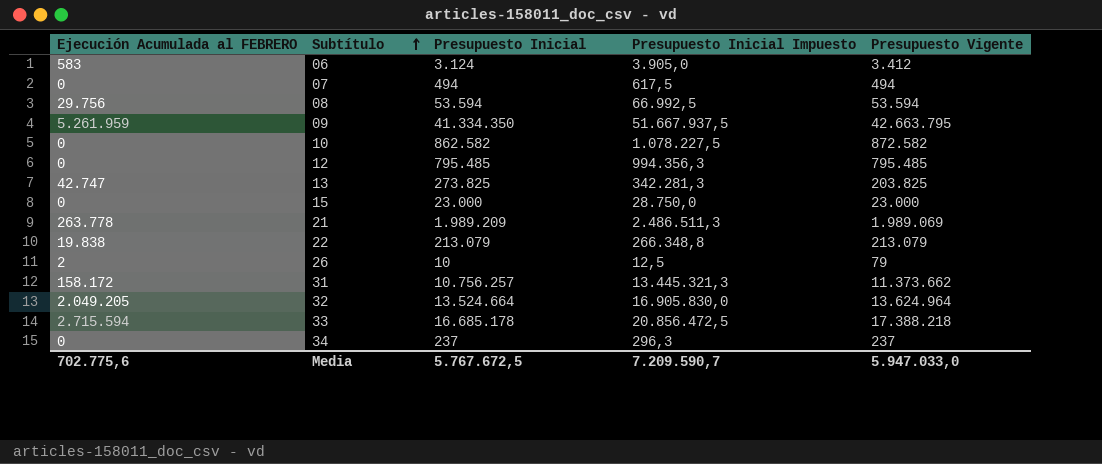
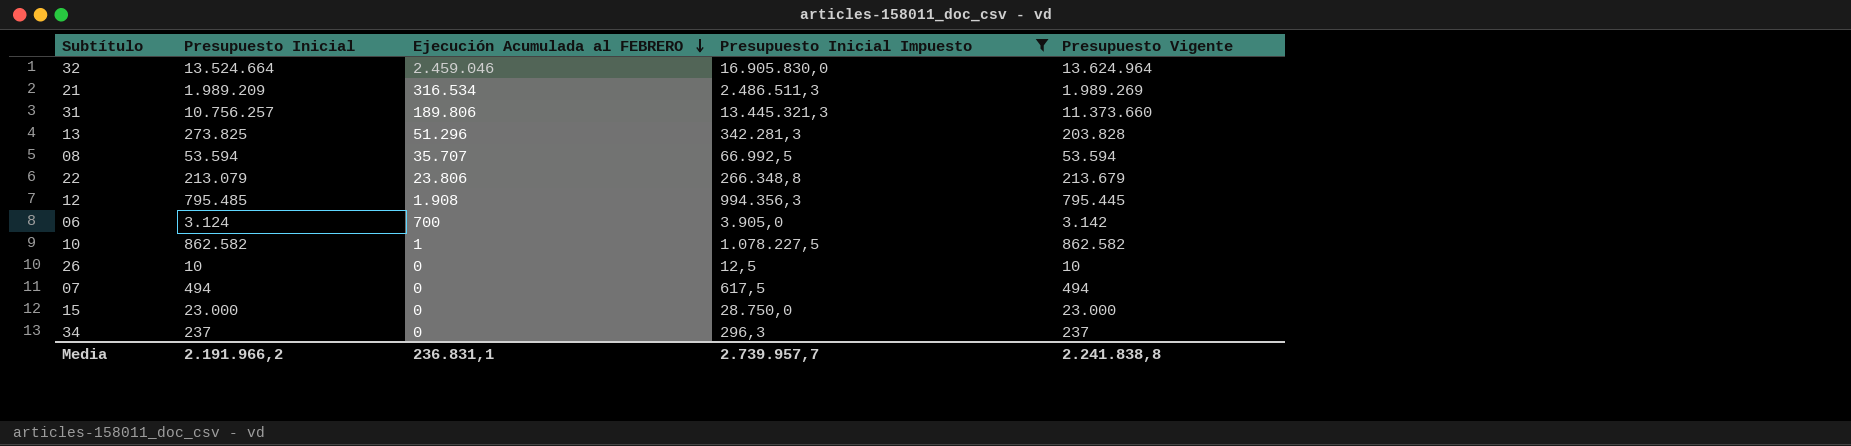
filter: none -> Presupuesto Inicial Impuesto <= 16.905.830,0
row order: Subtítulo ascending -> Ejecución Acumulada al FEBRERO descending
column Ejecución Acumulada al FEBRERO | position: 1 -> 3
32 | Ejecución Acumulada al FEBRERO: 2.049.205 -> 2.459.046
21 | Ejecución Acumulada al FEBRERO: 263.778 -> 316.534
21 | Presupuesto Vigente: 1.989.069 -> 1.989.269
31 | Ejecución Acumulada al FEBRERO: 158.172 -> 189.806
31 | Presupuesto Vigente: 11.373.662 -> 11.373.660
13 | Ejecución Acumulada al FEBRERO: 42.747 -> 51.296
13 | Presupuesto Vigente: 203.825 -> 203.828
08 | Ejecución Acumulada al FEBRERO: 29.756 -> 35.707
22 | Ejecución Acumulada al FEBRERO: 19.838 -> 23.806
22 | Presupuesto Vigente: 213.079 -> 213.679
12 | Ejecución Acumulada al FEBRERO: 0 -> 1.908
12 | Presupuesto Vigente: 795.485 -> 795.445
06 | Ejecución Acumulada al FEBRERO: 583 -> 700
06 | Presupuesto Vigente: 3.412 -> 3.142
10 | Ejecución Acumulada al FEBRERO: 0 -> 1
10 | Presupuesto Vigente: 872.582 -> 862.582
26 | Ejecución Acumulada al FEBRERO: 2 -> 0
26 | Presupuesto Vigente: 79 -> 10
Media | Presupuesto Inicial: 5.767.672,5 -> 2.191.966,2
Media | Ejecución Acumulada al FEBRERO: 702.775,6 -> 236.831,1
Media | Presupuesto Inicial Impuesto: 7.209.590,7 -> 2.739.957,7
Media | Presupuesto Vigente: 5.947.033,0 -> 2.241.838,8

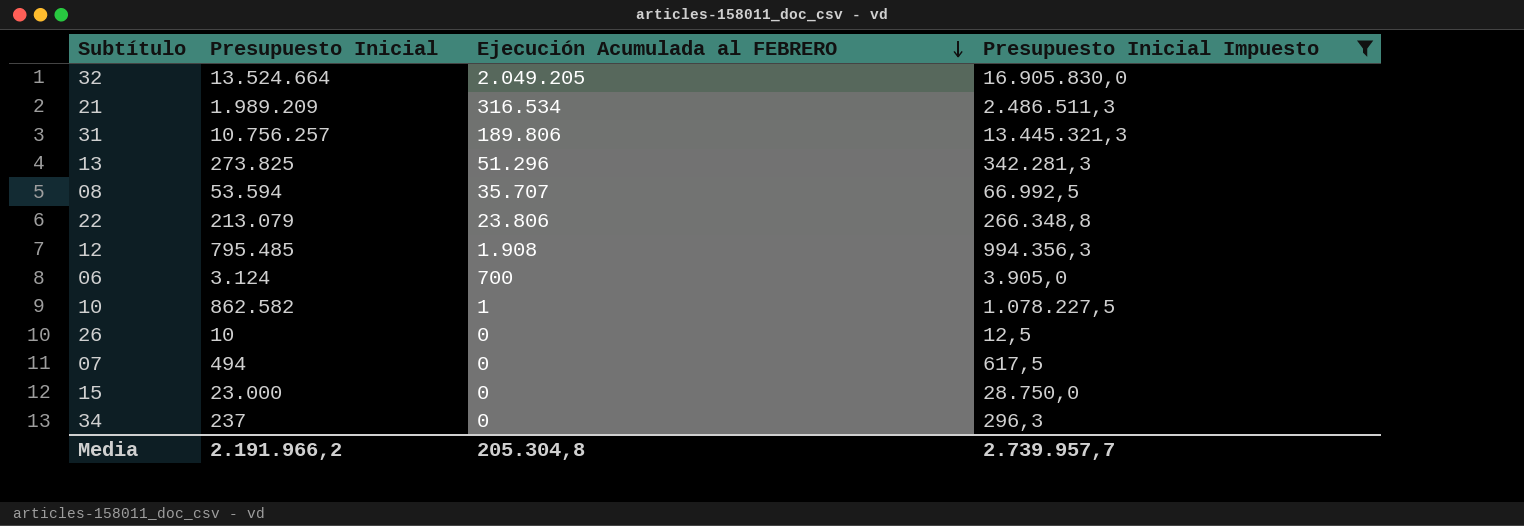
column Presupuesto Vigente | position: 5 -> none
32 | Ejecución Acumulada al FEBRERO: 2.459.046 -> 2.049.205
Media | Ejecución Acumulada al FEBRERO: 236.831,1 -> 205.304,8

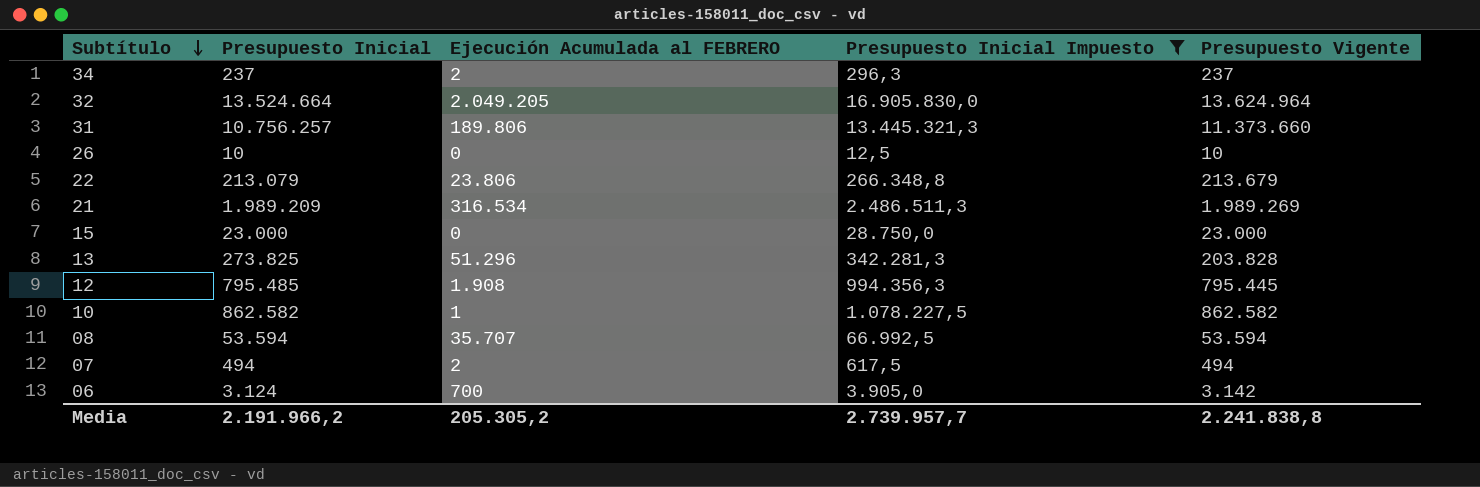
row order: Ejecución Acumulada al FEBRERO descending -> Subtítulo descending
column Presupuesto Vigente | position: none -> 5
34 | Ejecución Acumulada al FEBRERO: 0 -> 2
07 | Ejecución Acumulada al FEBRERO: 0 -> 2
Media | Ejecución Acumulada al FEBRERO: 205.304,8 -> 205.305,2

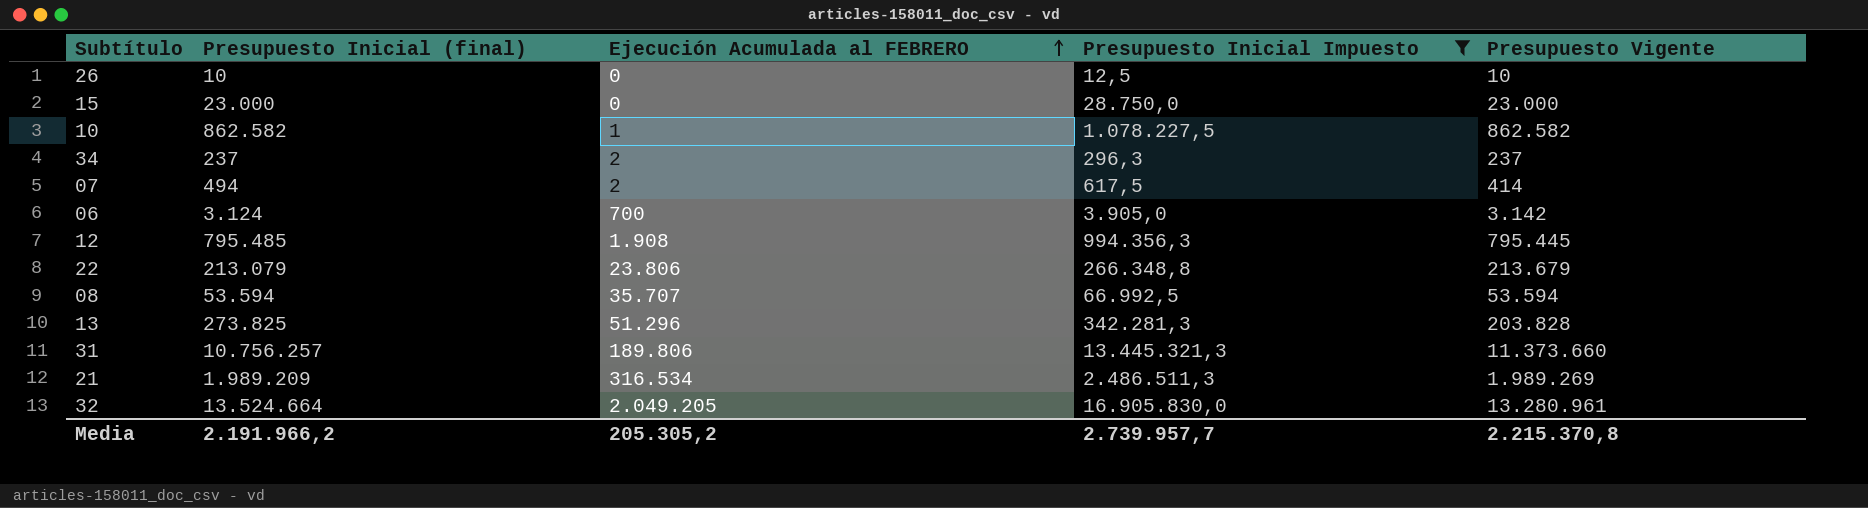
row order: Subtítulo descending -> Ejecución Acumulada al FEBRERO ascending
column name: Presupuesto Inicial -> Presupuesto Inicial (final)
07 | Presupuesto Vigente: 494 -> 414
32 | Presupuesto Vigente: 13.624.964 -> 13.280.961
Media | Presupuesto Vigente: 2.241.838,8 -> 2.215.370,8

